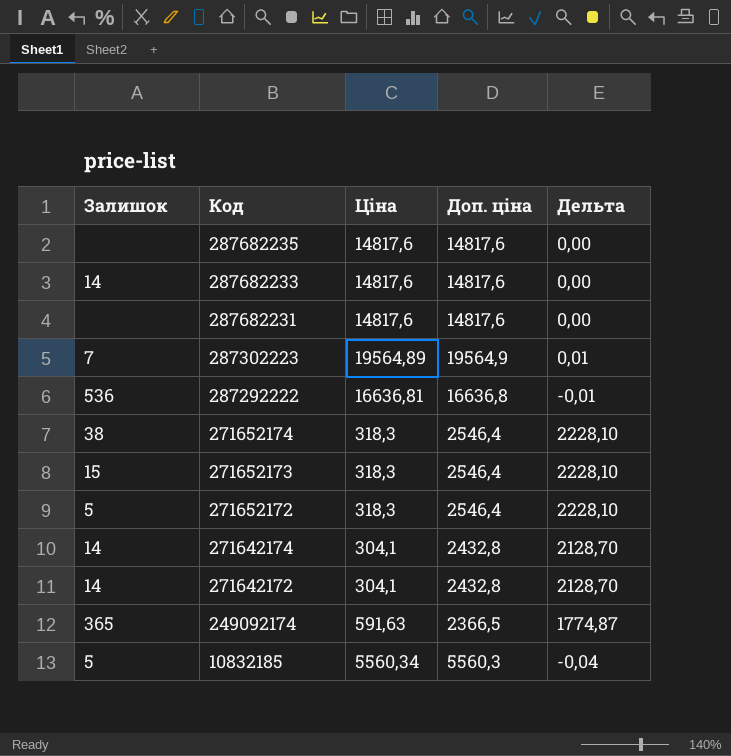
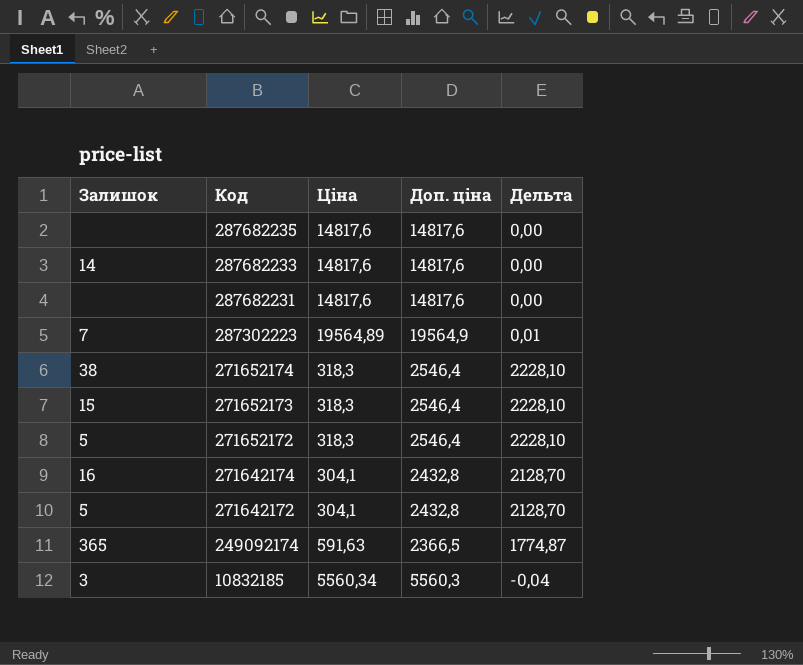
row 287292222: 536 | 16636,81 | 16636,8 | -0,01 -> none
271642174 | Залишок: 14 -> 16
271642172 | Залишок: 14 -> 5
10832185 | Залишок: 5 -> 3

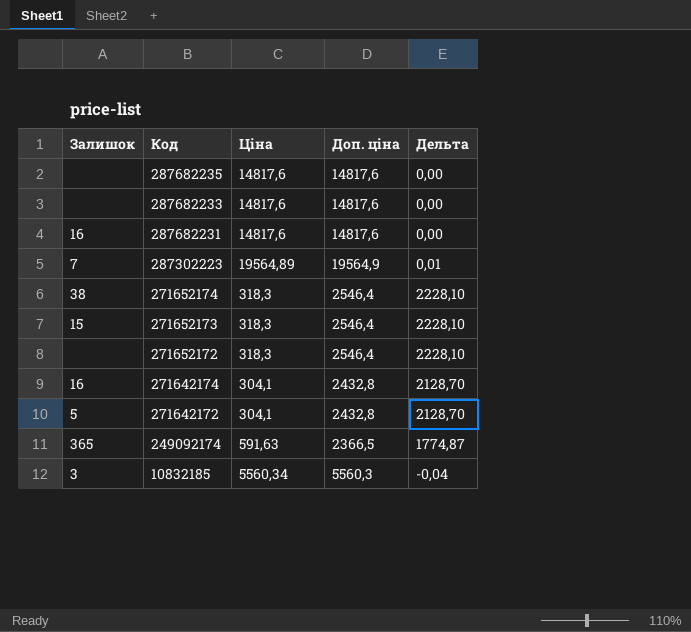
287682233 | Залишок: 14 -> none
287682231 | Залишок: none -> 16
271652172 | Залишок: 5 -> none

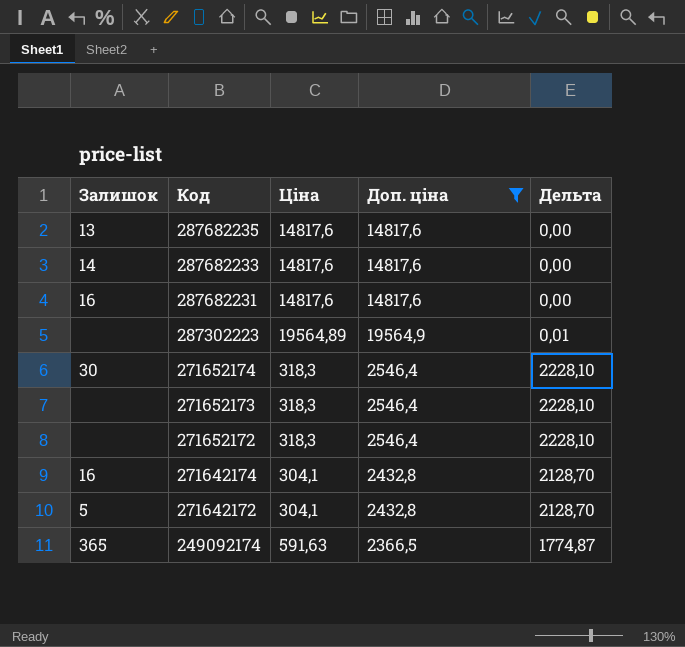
filter: none -> Доп. ціна != 5560,3
287682235 | Залишок: none -> 13
287682233 | Залишок: none -> 14
287302223 | Залишок: 7 -> none
271652174 | Залишок: 38 -> 30
271652173 | Залишок: 15 -> none

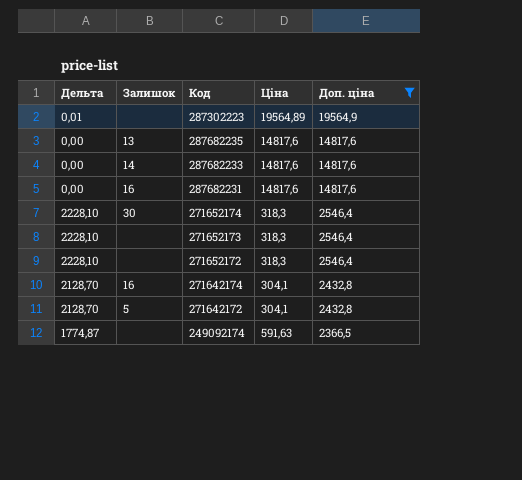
row order: Код descending -> Доп. ціна descending
column Дельта | position: 5 -> 1
249092174 | Залишок: 365 -> none

